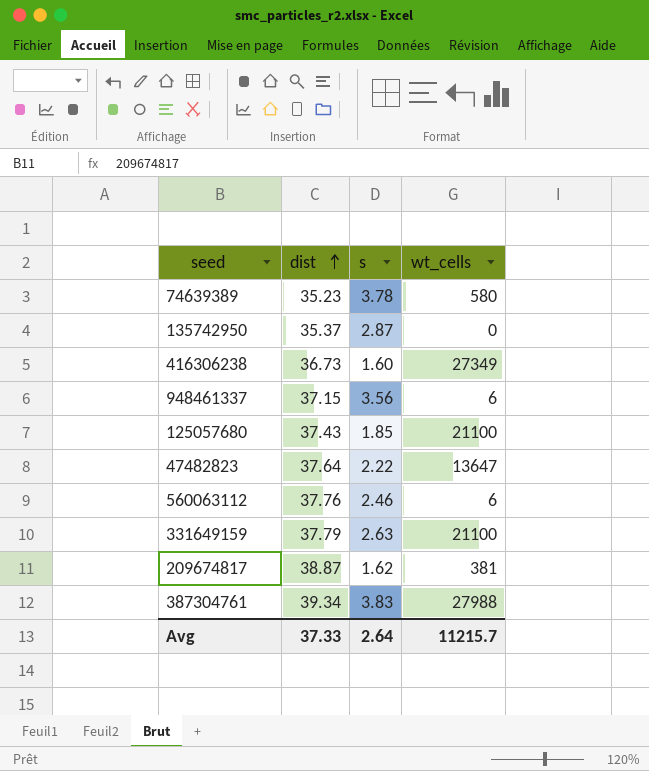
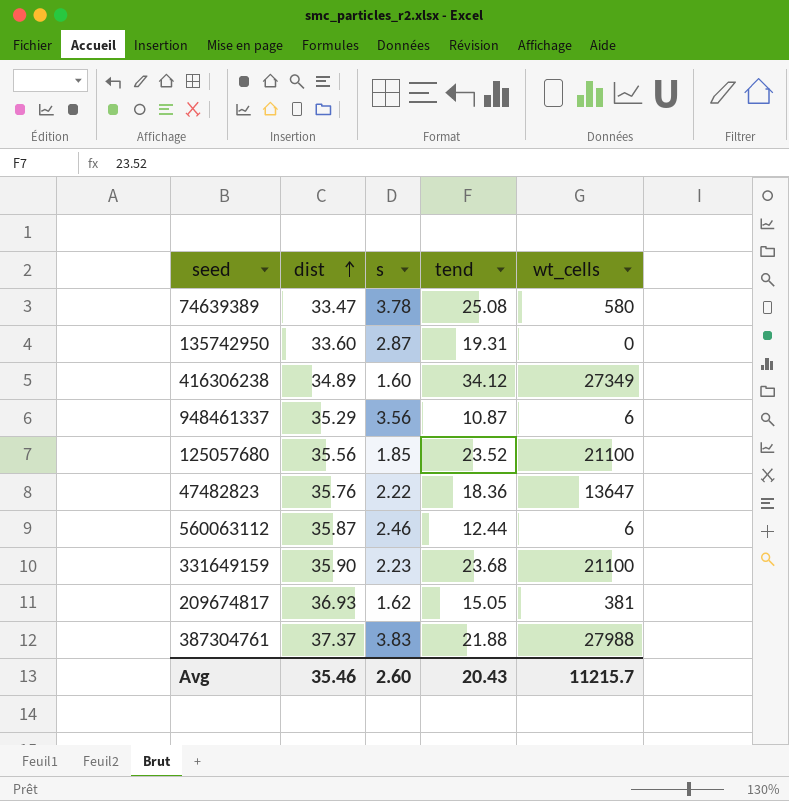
column tend | position: none -> 4
74639389 | dist: 35.23 -> 33.47
135742950 | dist: 35.37 -> 33.60
416306238 | dist: 36.73 -> 34.89
948461337 | dist: 37.15 -> 35.29
125057680 | dist: 37.43 -> 35.56
47482823 | dist: 37.64 -> 35.76
560063112 | dist: 37.76 -> 35.87
331649159 | dist: 37.79 -> 35.90
331649159 | s: 2.63 -> 2.23
209674817 | dist: 38.87 -> 36.93
387304761 | dist: 39.34 -> 37.37
Avg | dist: 37.33 -> 35.46
Avg | s: 2.64 -> 2.60

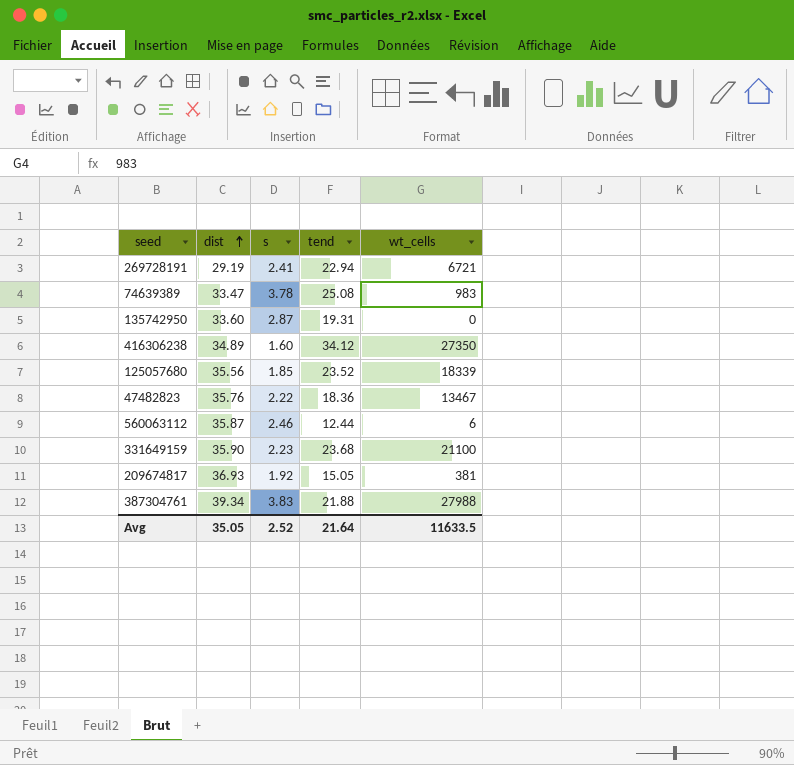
row 948461337: 35.29 | 3.56 | 10.87 | 6 -> none
row 269728191: none -> 29.19 | 2.41 | 22.94 | 6721
74639389 | wt_cells: 580 -> 983
416306238 | wt_cells: 27349 -> 27350
125057680 | wt_cells: 21100 -> 18339
47482823 | wt_cells: 13647 -> 13467
209674817 | s: 1.62 -> 1.92
387304761 | dist: 37.37 -> 39.34
Avg | dist: 35.46 -> 35.05
Avg | s: 2.60 -> 2.52
Avg | tend: 20.43 -> 21.64
Avg | wt_cells: 11215.7 -> 11633.5

